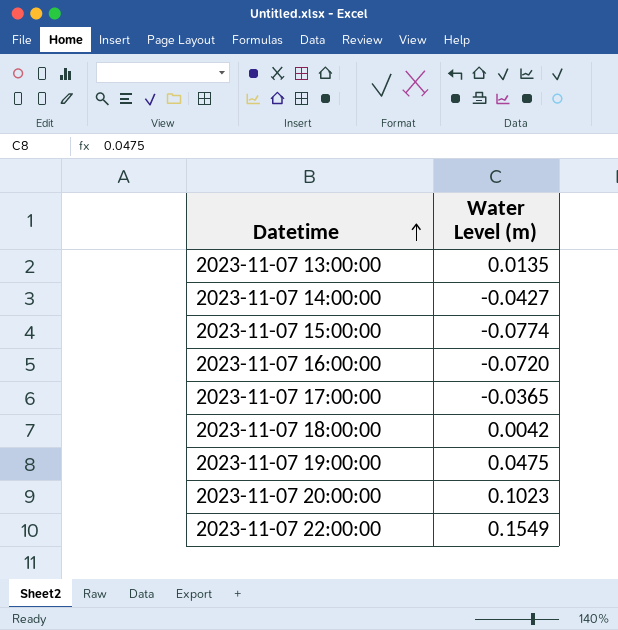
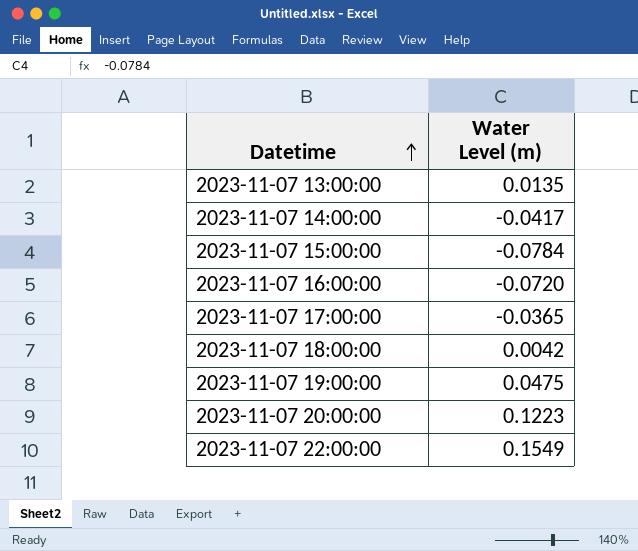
2023-11-07 14:00:00 | Water Level (m): -0.0427 -> -0.0417
2023-11-07 15:00:00 | Water Level (m): -0.0774 -> -0.0784
2023-11-07 20:00:00 | Water Level (m): 0.1023 -> 0.1223

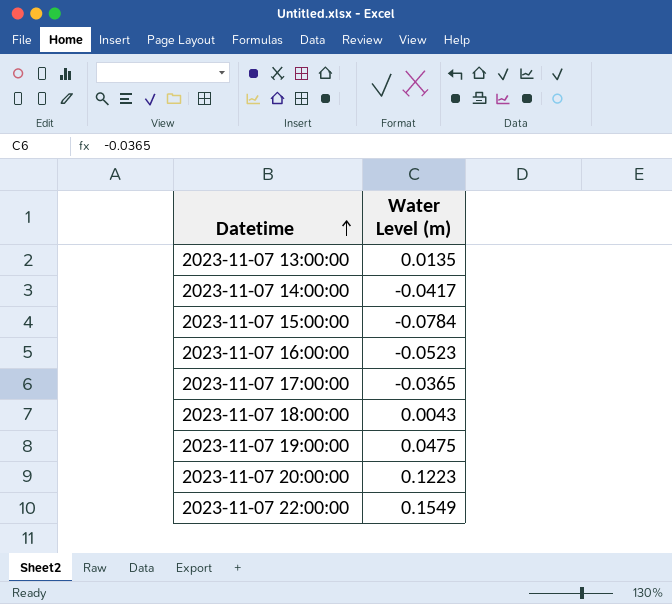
2023-11-07 16:00:00 | Water Level (m): -0.0720 -> -0.0523
2023-11-07 18:00:00 | Water Level (m): 0.0042 -> 0.0043

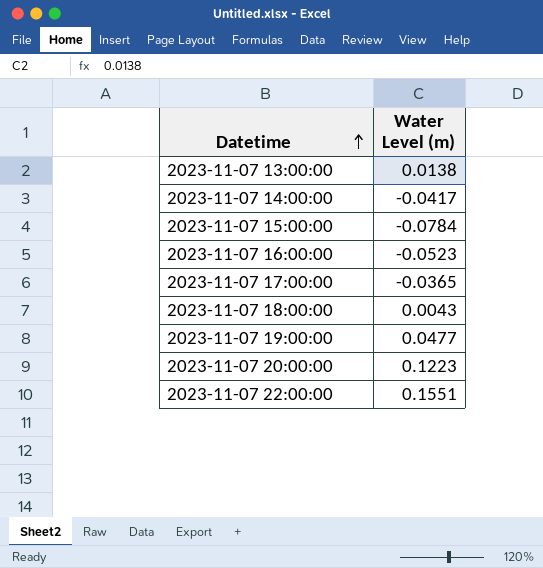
2023-11-07 13:00:00 | Water Level (m): 0.0135 -> 0.0138
2023-11-07 19:00:00 | Water Level (m): 0.0475 -> 0.0477
2023-11-07 22:00:00 | Water Level (m): 0.1549 -> 0.1551

